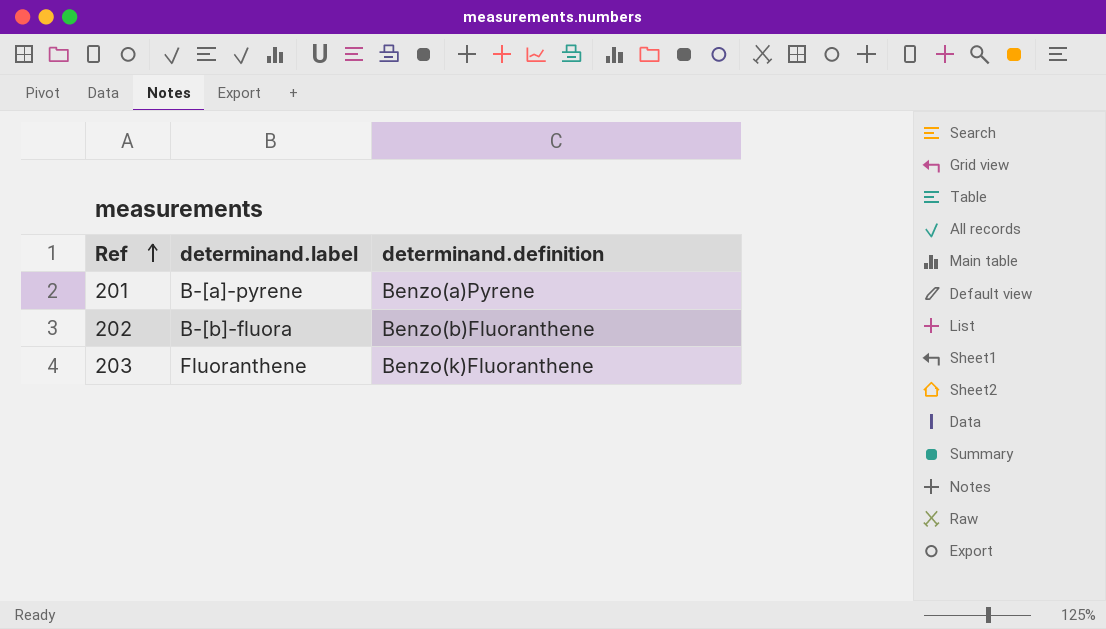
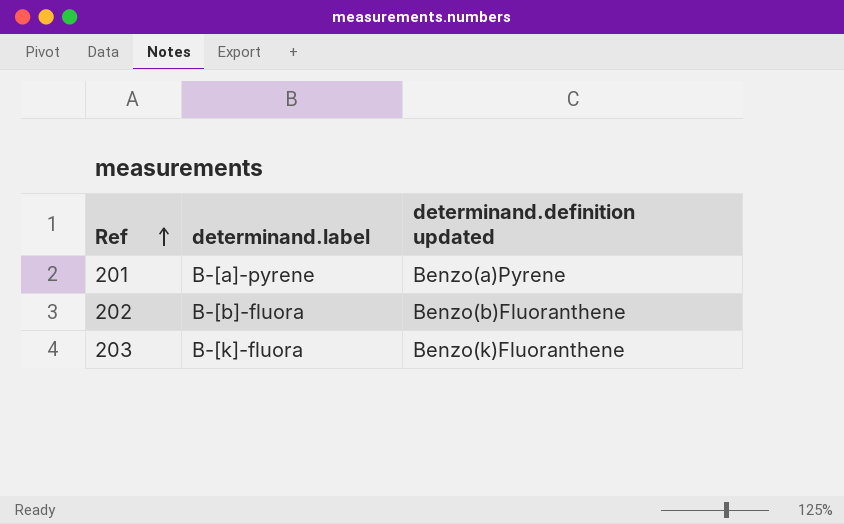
column name: determinand.definition -> determinand.definition updated
203 | determinand.label: Fluoranthene -> B-[k]-fluora

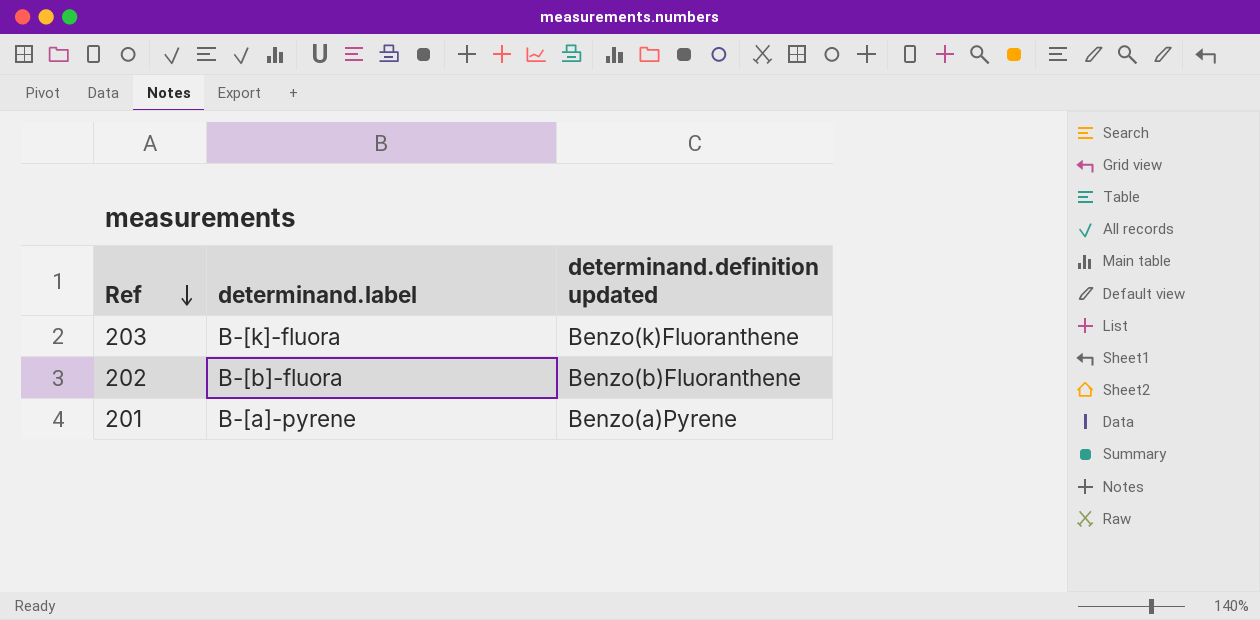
row order: Ref ascending -> Ref descending

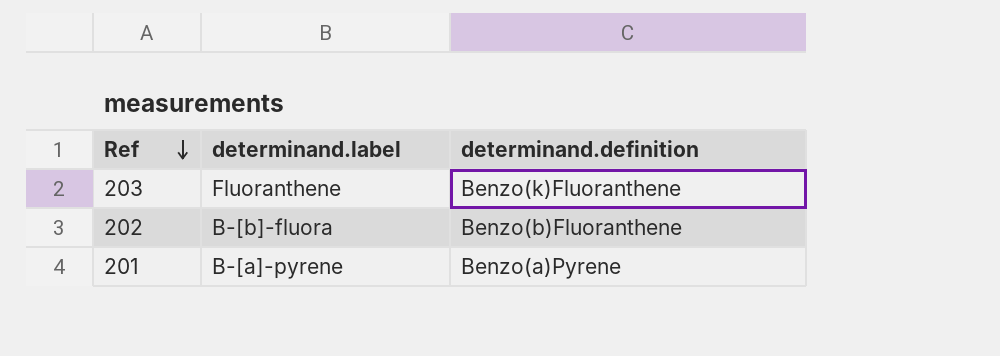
column name: determinand.definition updated -> determinand.definition
203 | determinand.label: B-[k]-fluora -> Fluoranthene

